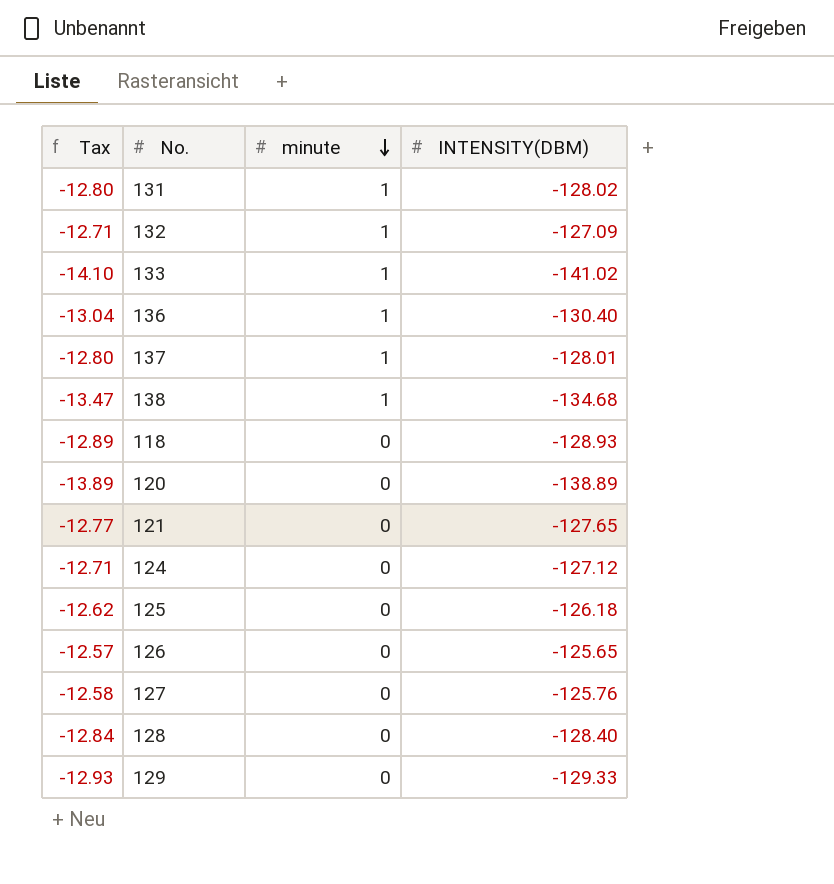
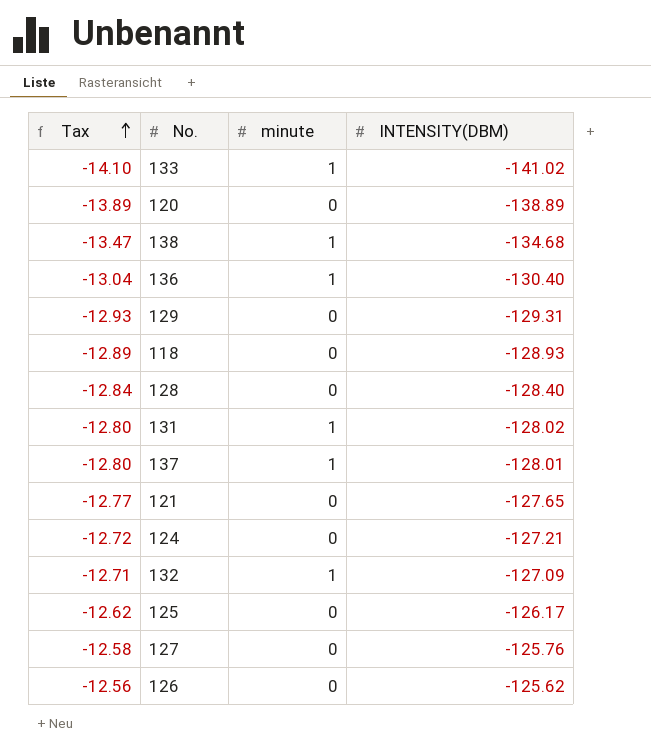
row order: minute descending -> Tax ascending
129 | INTENSITY(DBM): -129.33 -> -129.31
124 | Tax: -12.71 -> -12.72
124 | INTENSITY(DBM): -127.12 -> -127.21
125 | INTENSITY(DBM): -126.18 -> -126.17
126 | Tax: -12.57 -> -12.56
126 | INTENSITY(DBM): -125.65 -> -125.62

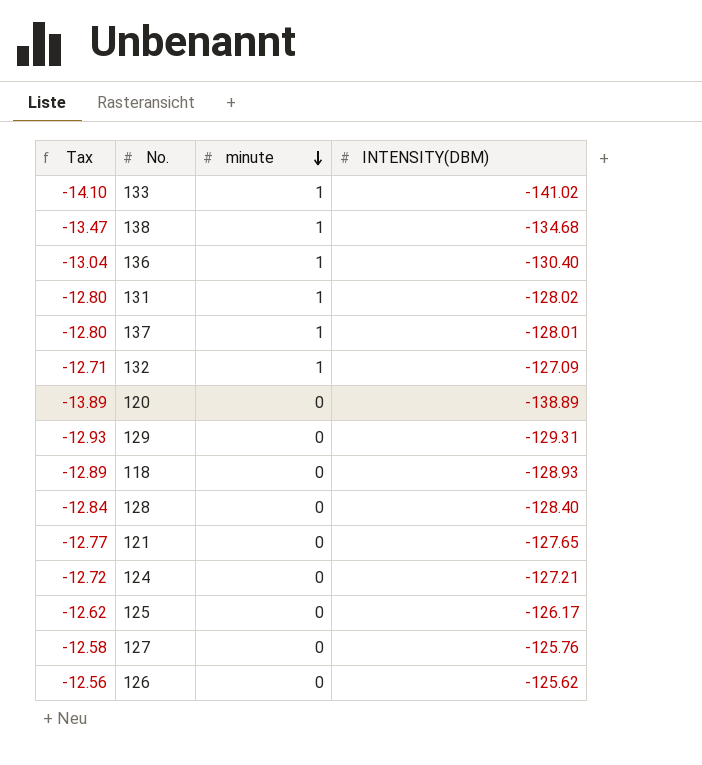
row order: Tax ascending -> minute descending

